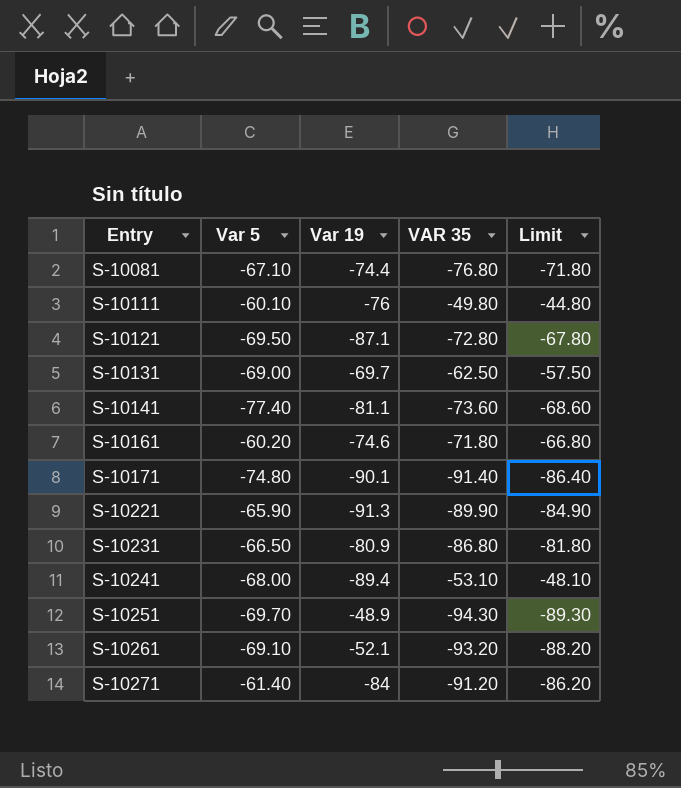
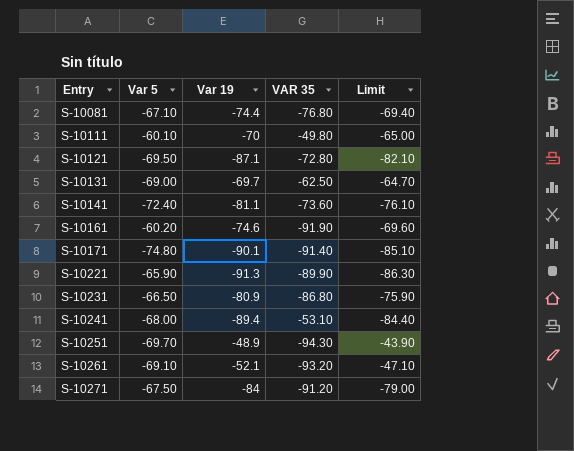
column Limit | formula: [VAR 35] + 5 -> [Var 19] + 5
S-10111 | Var 19: -76 -> -70
S-10141 | Var 5: -77.40 -> -72.40
S-10161 | VAR 35: -71.80 -> -91.90
S-10271 | Var 5: -61.40 -> -67.50

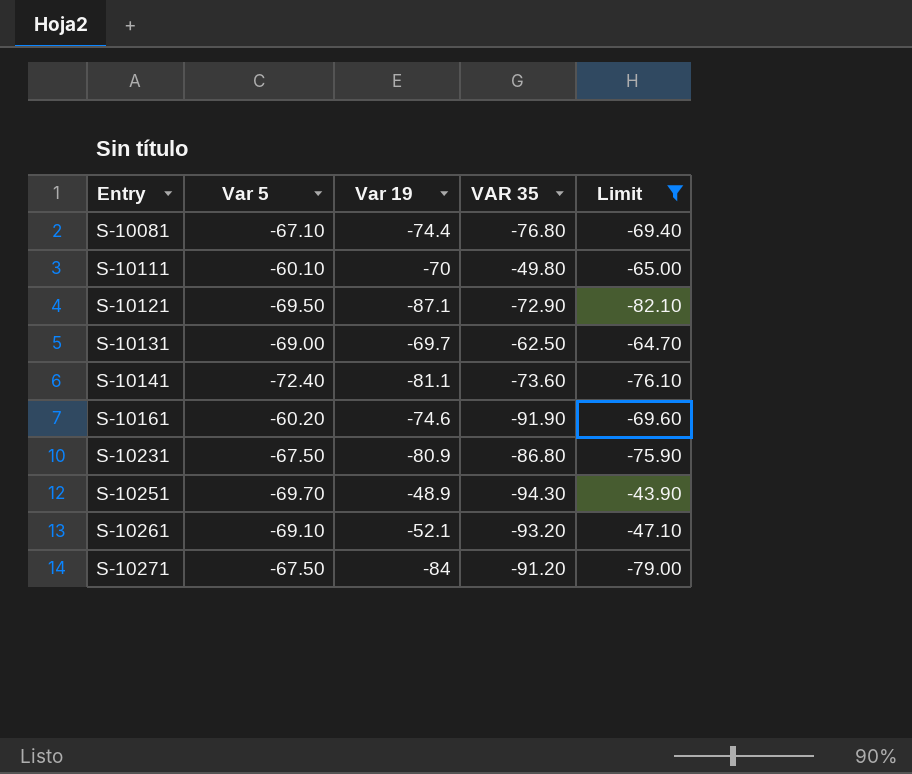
filter: none -> Limit >= -82.10
S-10121 | VAR 35: -72.80 -> -72.90
S-10231 | Var 5: -66.50 -> -67.50

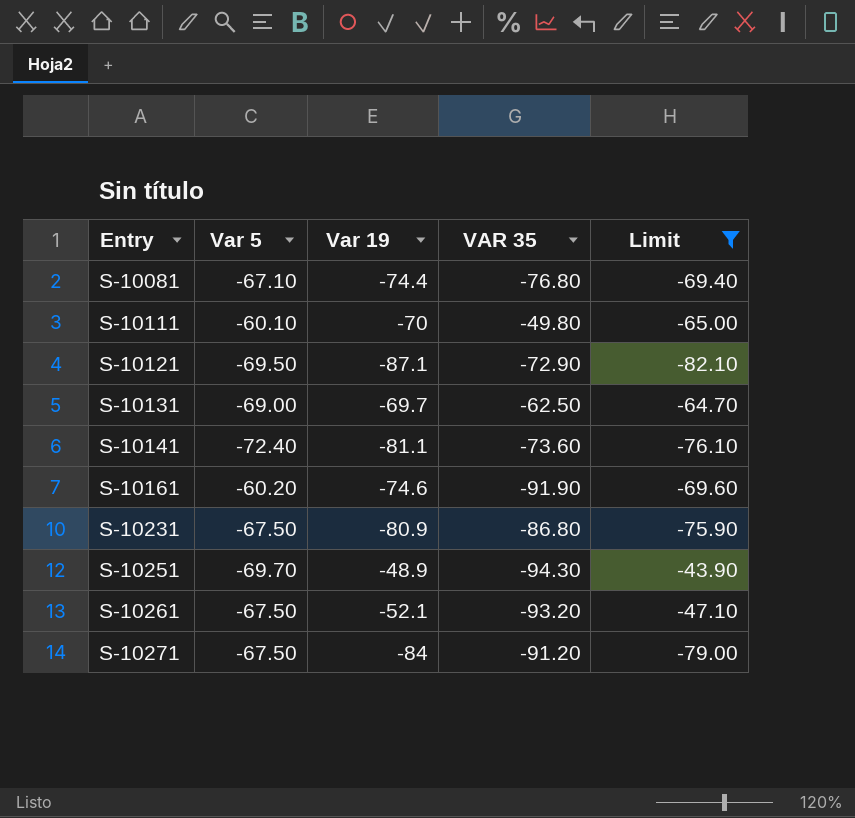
S-10261 | Var 5: -69.10 -> -67.50

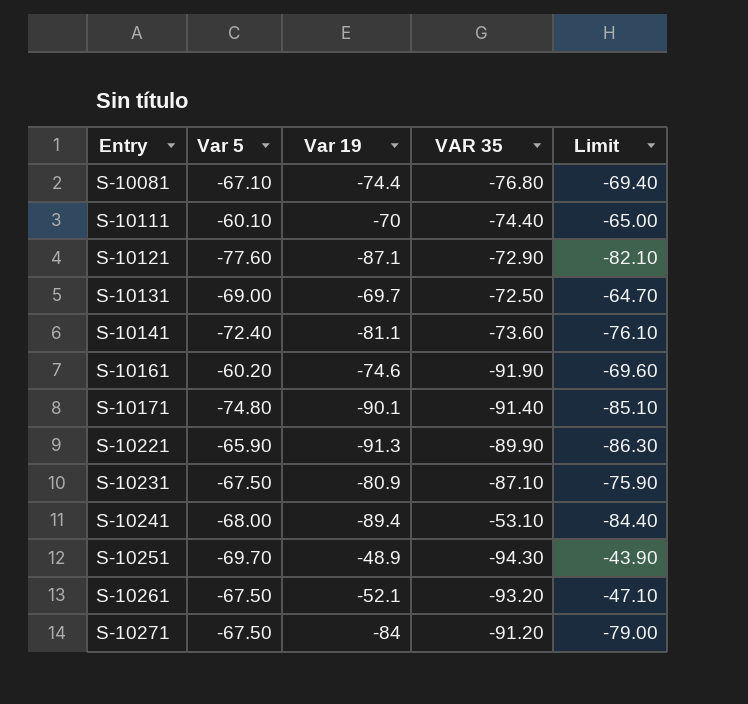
filter: Limit >= -82.10 -> none
S-10111 | VAR 35: -49.80 -> -74.40
S-10121 | Var 5: -69.50 -> -77.60
S-10131 | VAR 35: -62.50 -> -72.50
S-10231 | VAR 35: -86.80 -> -87.10

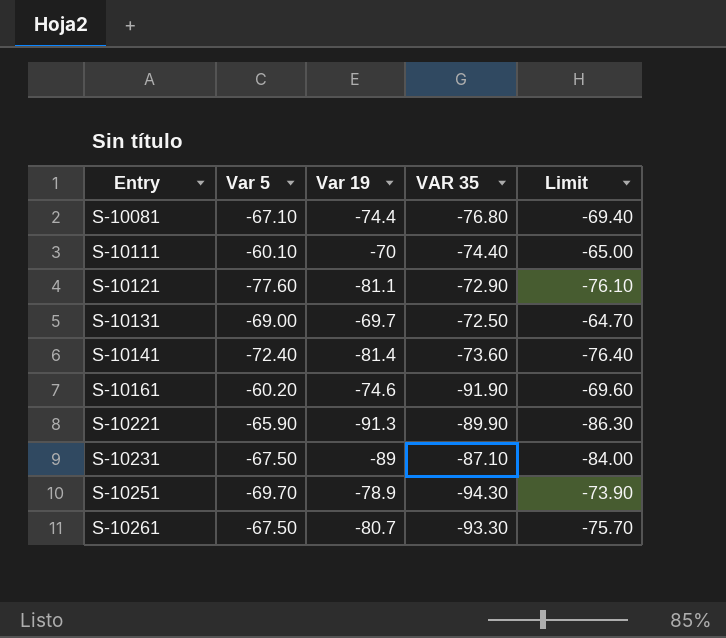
row S-10171: -74.80 | -90.1 | -91.40 | -85.10 -> none
row S-10241: -68.00 | -89.4 | -53.10 | -84.40 -> none
row S-10271: -67.50 | -84 | -91.20 | -79.00 -> none
S-10121 | Var 19: -87.1 -> -81.1
S-10121 | Limit: -82.10 -> -76.10
S-10141 | Var 19: -81.1 -> -81.4
S-10141 | Limit: -76.10 -> -76.40
S-10231 | Var 19: -80.9 -> -89
S-10231 | Limit: -75.90 -> -84.00
S-10251 | Var 19: -48.9 -> -78.9
S-10251 | Limit: -43.90 -> -73.90
S-10261 | Var 19: -52.1 -> -80.7
S-10261 | VAR 35: -93.20 -> -93.30
S-10261 | Limit: -47.10 -> -75.70

